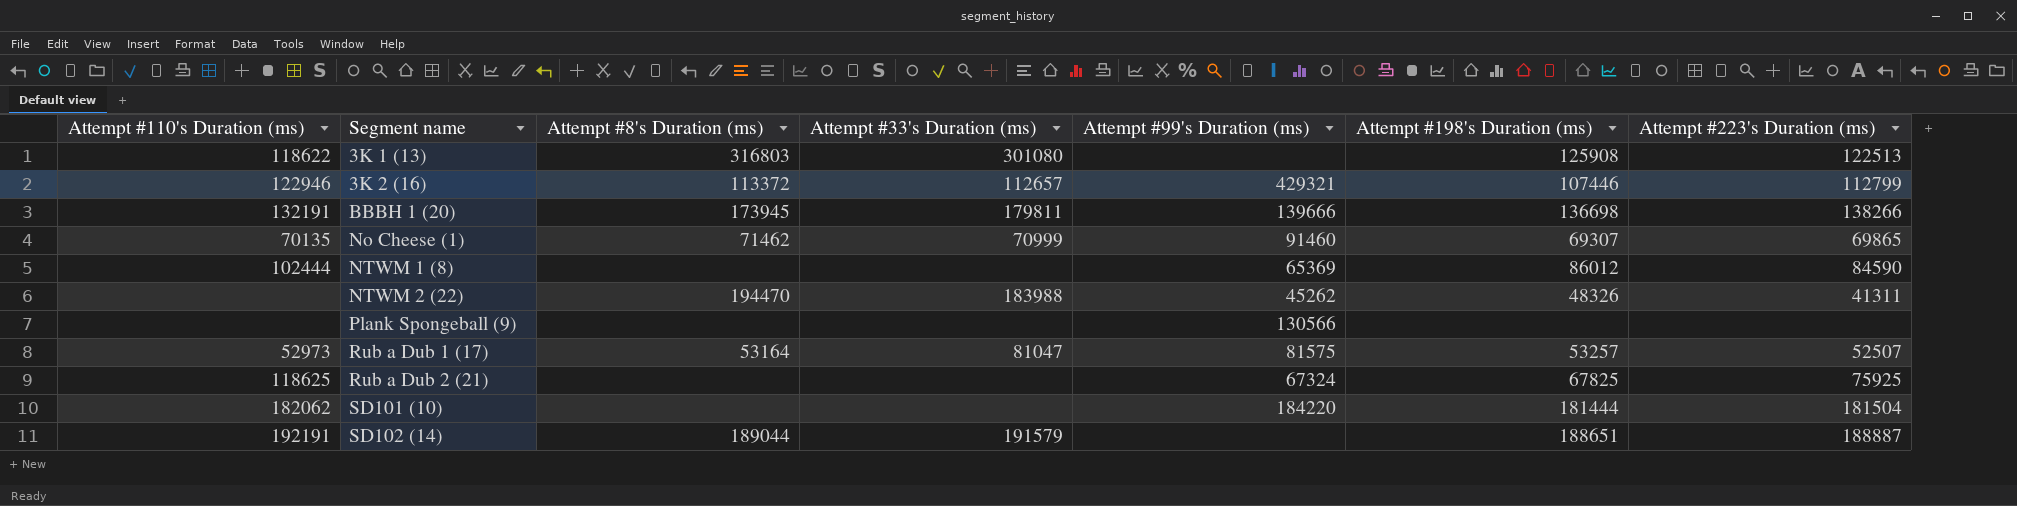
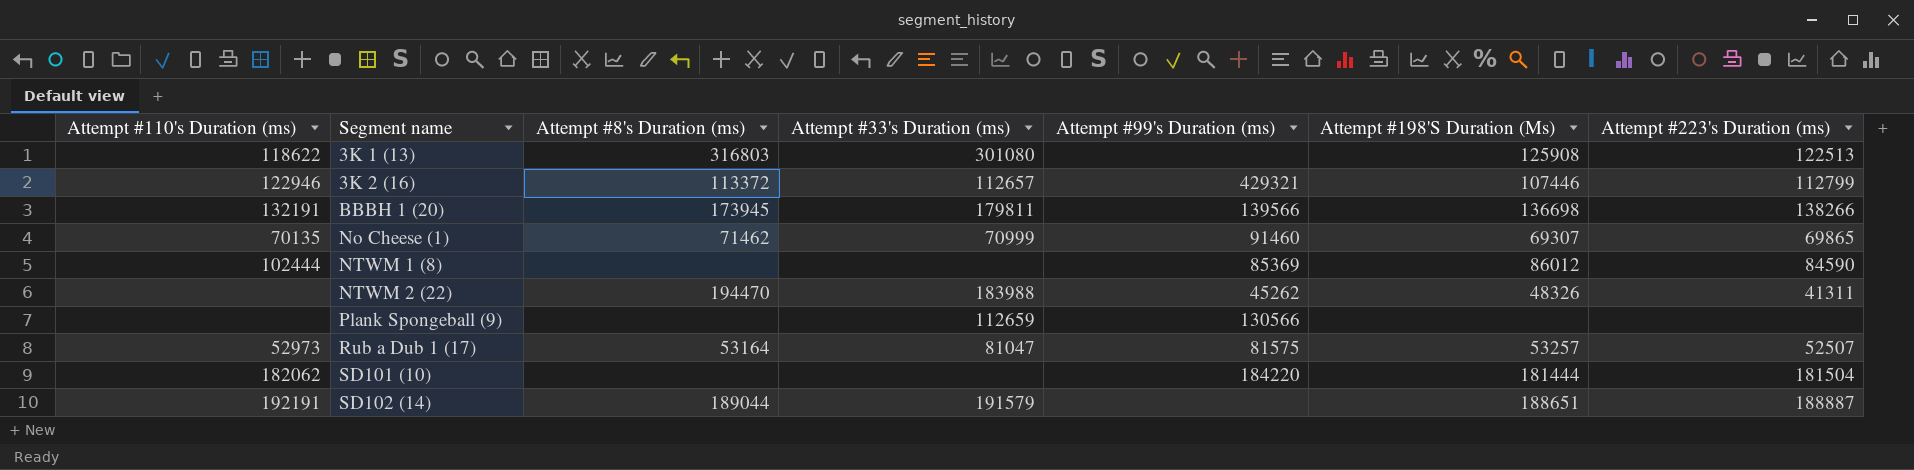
column name: Attempt #198's Duration (ms) -> Attempt #198'S Duration (Ms)
row Rub a Dub 2 (21): 118625 | none | none | 67324 | 67825 | 75925 -> none
BBBH 1 (20) | Attempt #99's Duration (ms): 139666 -> 139566
NTWM 1 (8) | Attempt #99's Duration (ms): 65369 -> 85369
Plank Spongeball (9) | Attempt #33's Duration (ms): none -> 112659

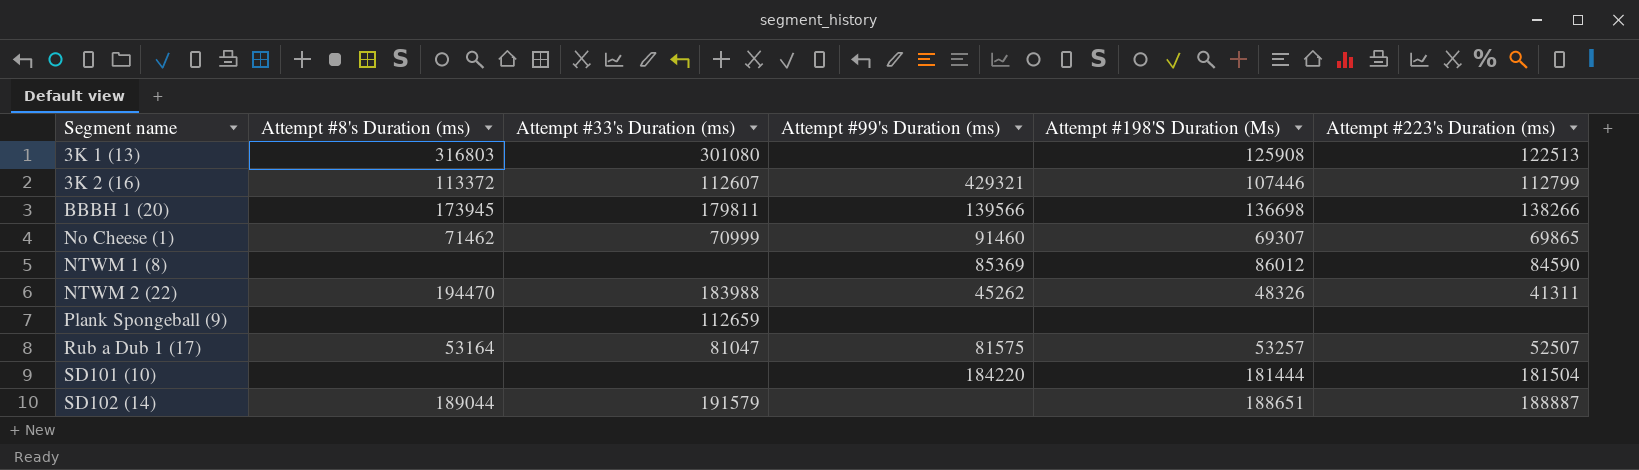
column Attempt #110's Duration (ms) | position: 1 -> none
3K 2 (16) | Attempt #33's Duration (ms): 112657 -> 112607
Plank Spongeball (9) | Attempt #99's Duration (ms): 130566 -> none

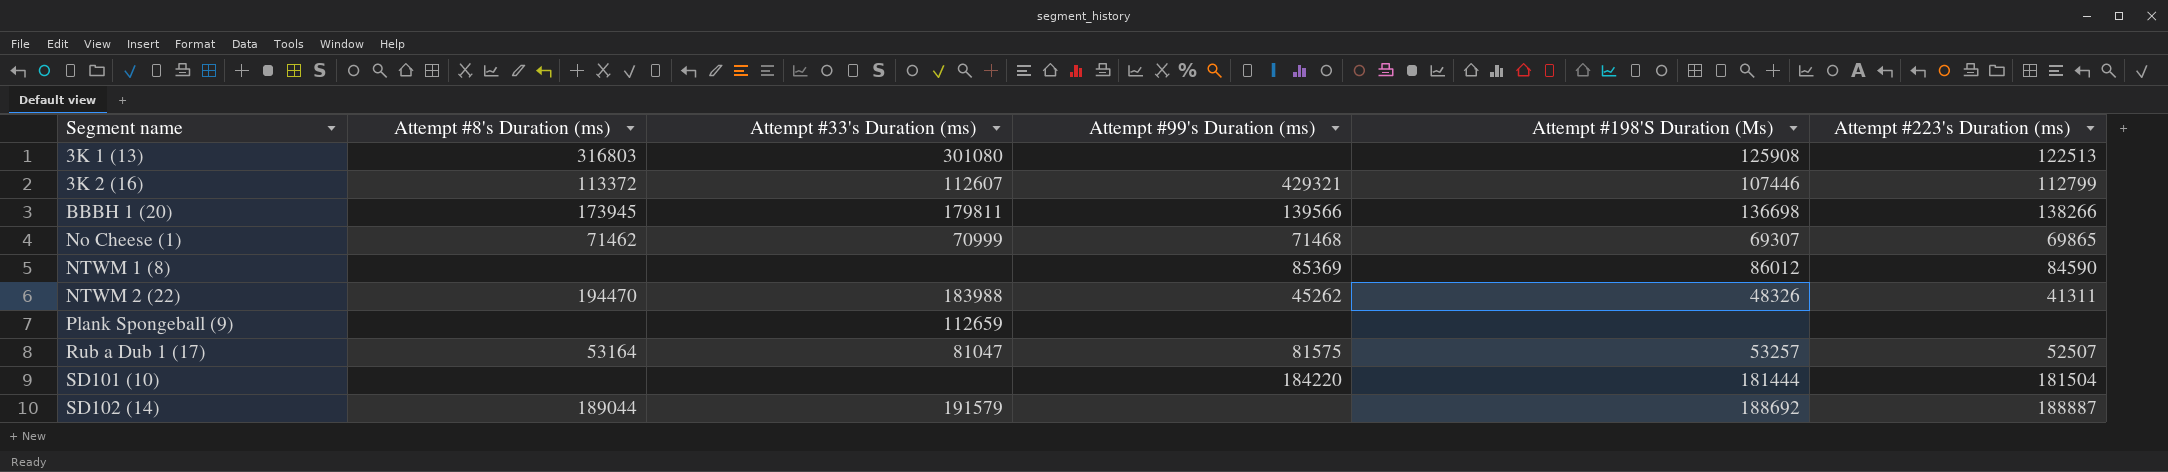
No Cheese (1) | Attempt #99's Duration (ms): 91460 -> 71468
SD102 (14) | Attempt #198'S Duration (Ms): 188651 -> 188692

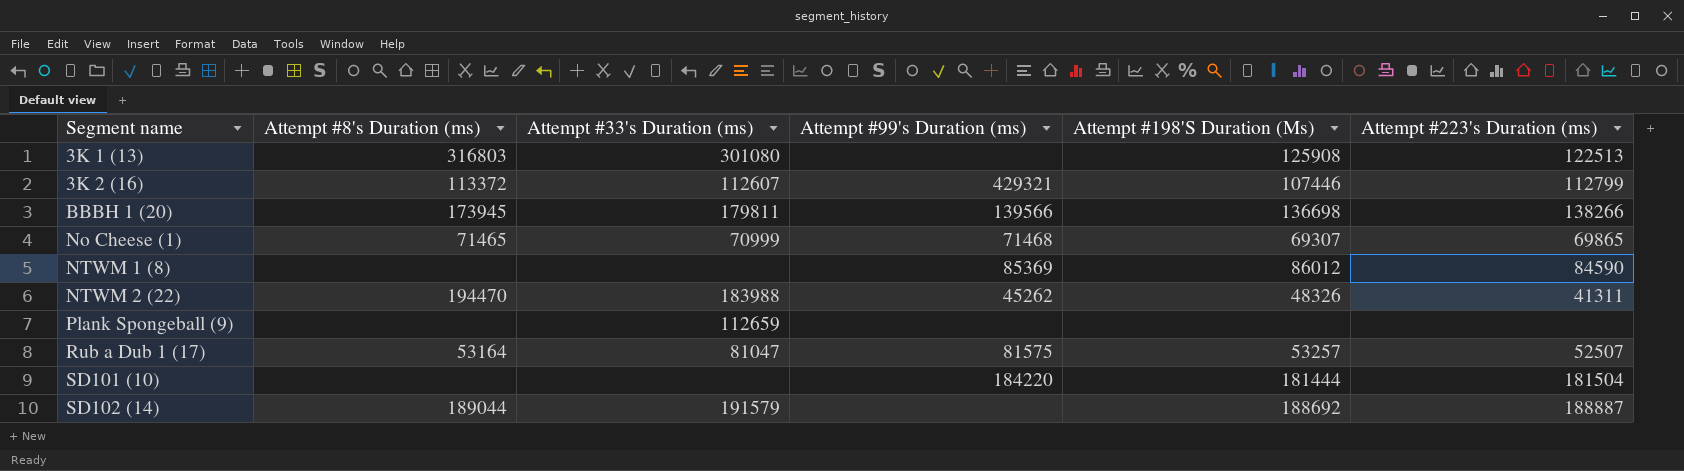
No Cheese (1) | Attempt #8's Duration (ms): 71462 -> 71465

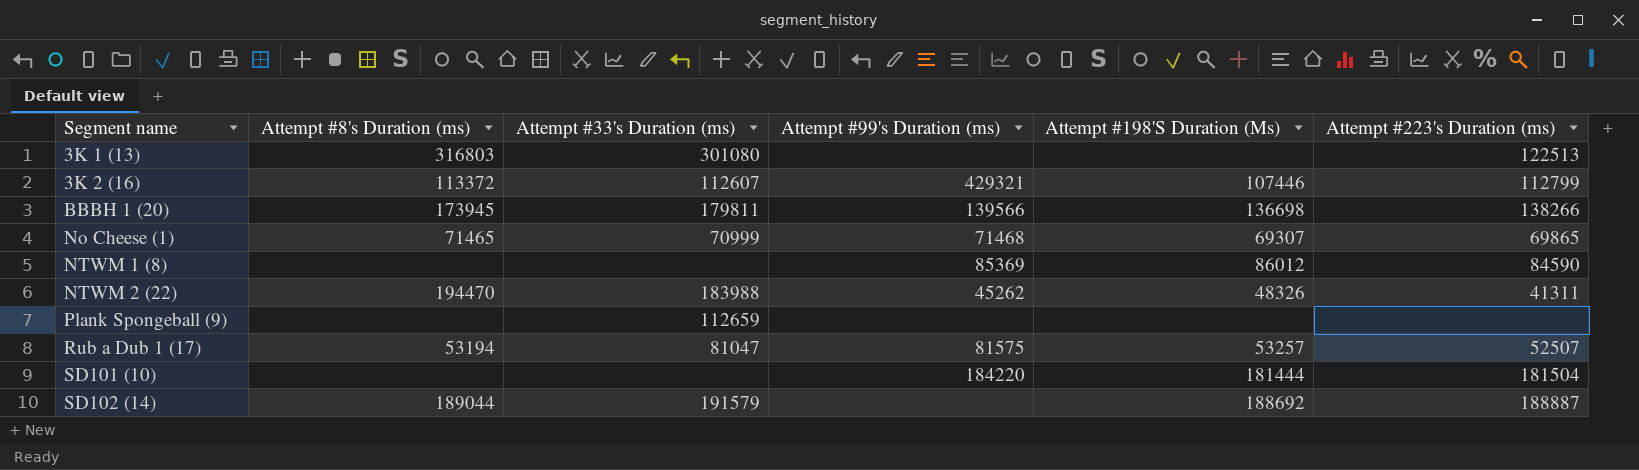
3K 1 (13) | Attempt #198'S Duration (Ms): 125908 -> none
Rub a Dub 1 (17) | Attempt #8's Duration (ms): 53164 -> 53194

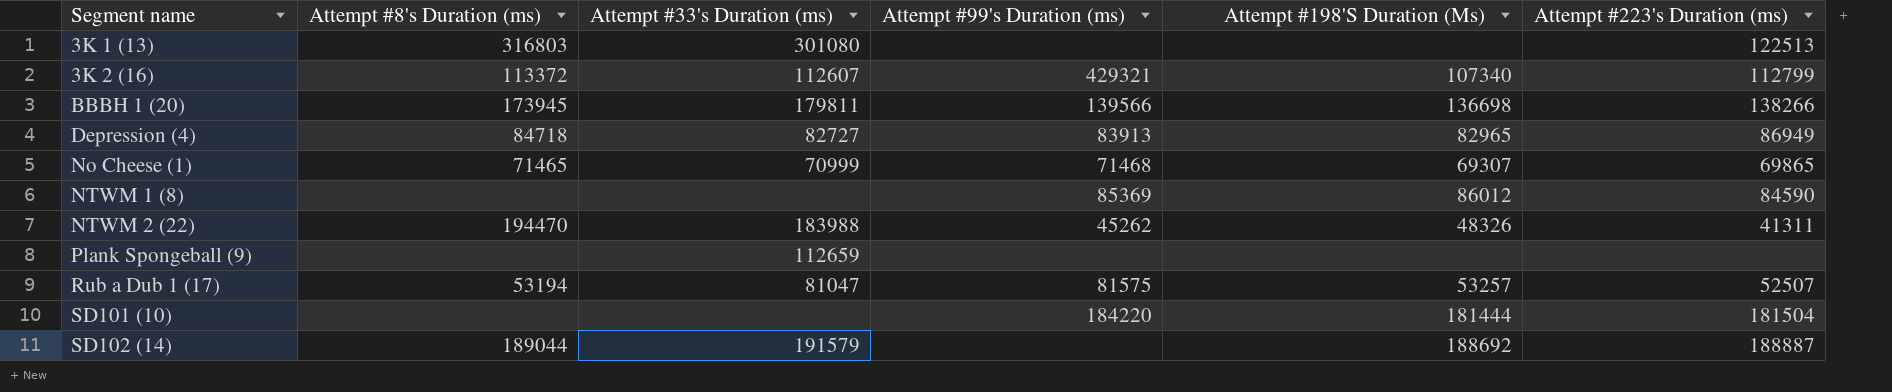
3K 2 (16) | Attempt #198'S Duration (Ms): 107446 -> 107340
row Depression (4): none -> 84718 | 82727 | 83913 | 82965 | 86949

